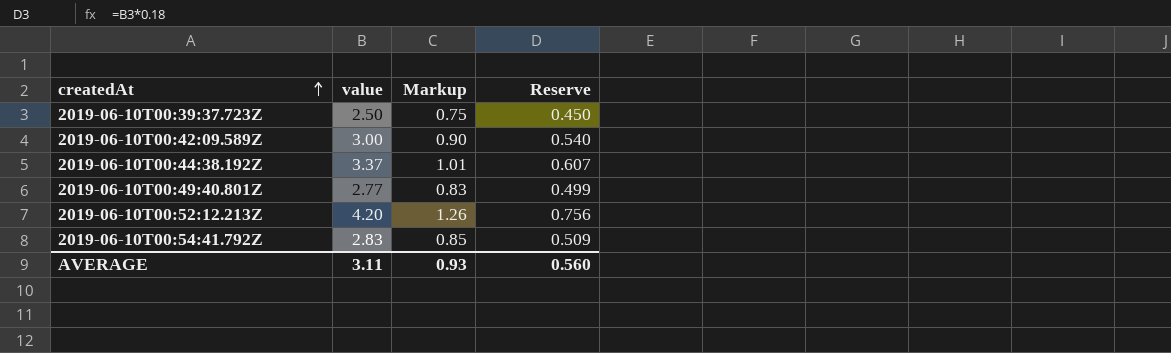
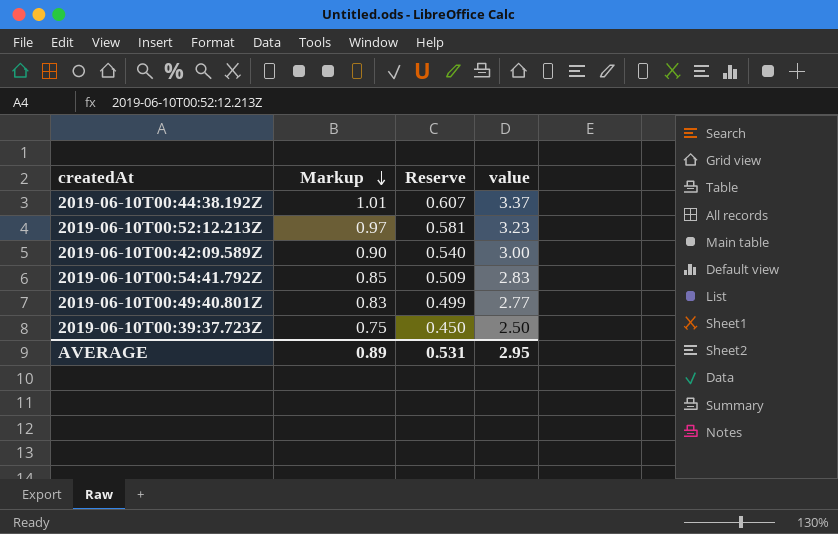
row order: createdAt ascending -> Markup descending
column value | position: 2 -> 4
2019-06-10T00:52:12.213Z | Markup: 1.26 -> 0.97
2019-06-10T00:52:12.213Z | Reserve: 0.756 -> 0.581
2019-06-10T00:52:12.213Z | value: 4.20 -> 3.23
AVERAGE | Markup: 0.93 -> 0.89
AVERAGE | Reserve: 0.560 -> 0.531
AVERAGE | value: 3.11 -> 2.95

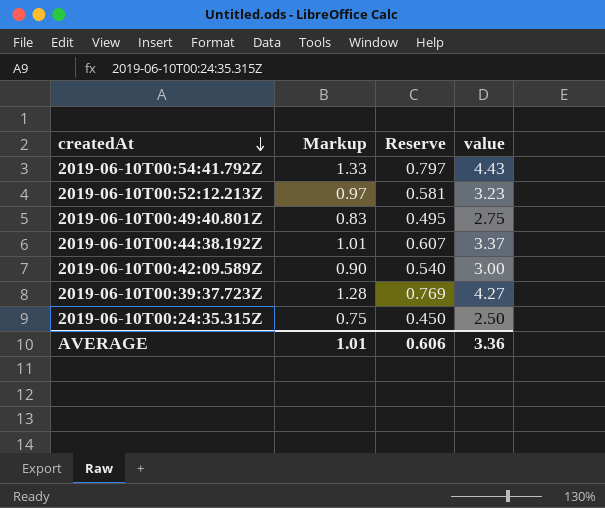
row order: Markup descending -> createdAt descending
2019-06-10T00:54:41.792Z | Markup: 0.85 -> 1.33
2019-06-10T00:54:41.792Z | Reserve: 0.509 -> 0.797
2019-06-10T00:54:41.792Z | value: 2.83 -> 4.43
2019-06-10T00:49:40.801Z | Reserve: 0.499 -> 0.495
2019-06-10T00:49:40.801Z | value: 2.77 -> 2.75
2019-06-10T00:39:37.723Z | Markup: 0.75 -> 1.28
2019-06-10T00:39:37.723Z | Reserve: 0.450 -> 0.769
2019-06-10T00:39:37.723Z | value: 2.50 -> 4.27
row 2019-06-10T00:24:35.315Z: none -> 0.75 | 0.450 | 2.50
AVERAGE | Markup: 0.89 -> 1.01
AVERAGE | Reserve: 0.531 -> 0.606
AVERAGE | value: 2.95 -> 3.36

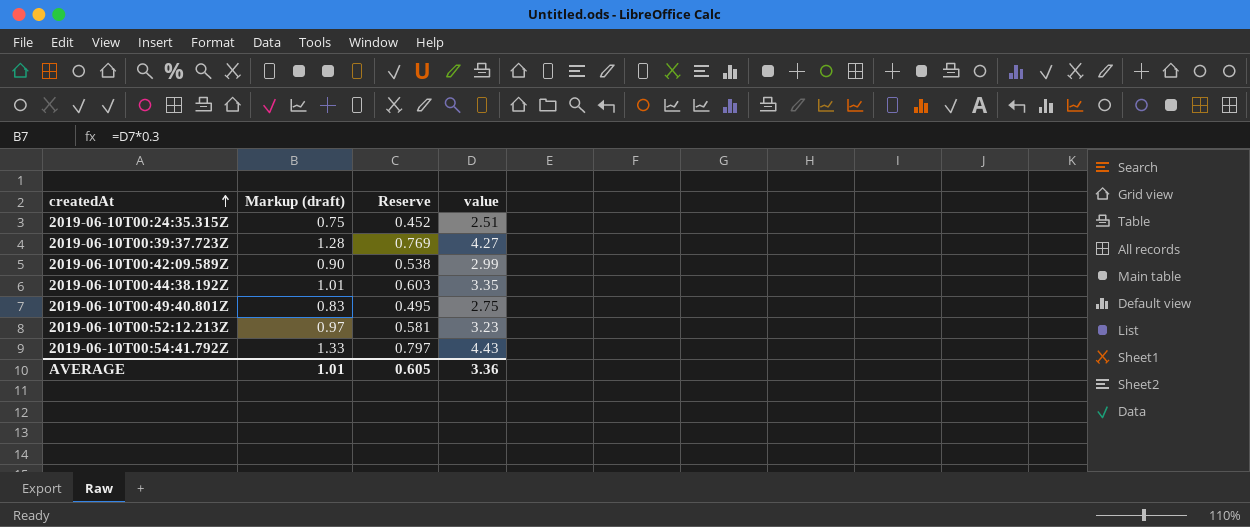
row order: createdAt descending -> createdAt ascending
column name: Markup -> Markup (draft)
2019-06-10T00:24:35.315Z | Reserve: 0.450 -> 0.452
2019-06-10T00:24:35.315Z | value: 2.50 -> 2.51
2019-06-10T00:42:09.589Z | Reserve: 0.540 -> 0.538
2019-06-10T00:42:09.589Z | value: 3.00 -> 2.99
2019-06-10T00:44:38.192Z | Reserve: 0.607 -> 0.603
2019-06-10T00:44:38.192Z | value: 3.37 -> 3.35
AVERAGE | Reserve: 0.606 -> 0.605

